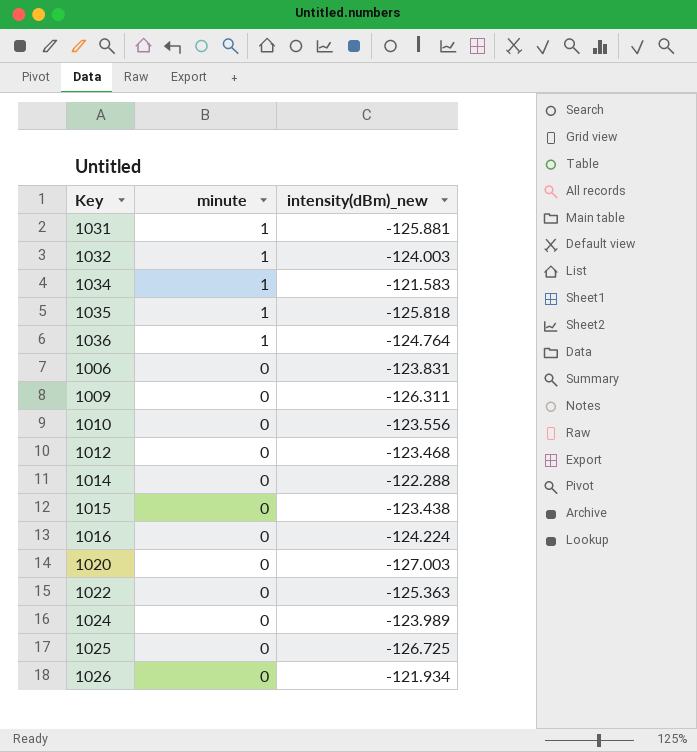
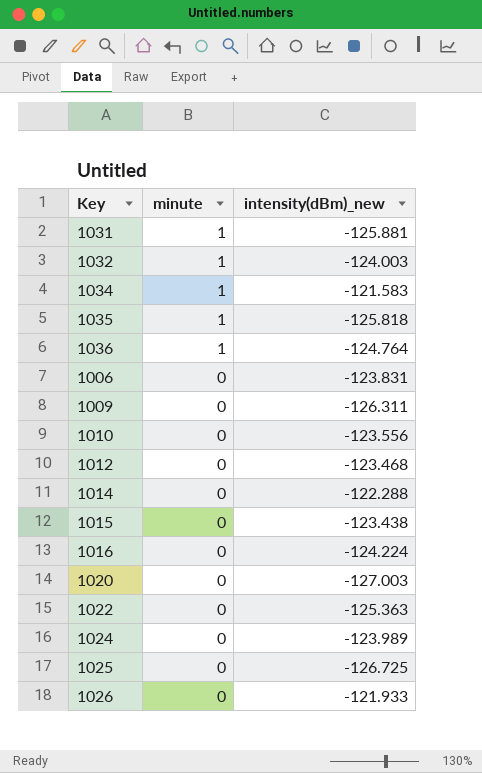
1026 | intensity(dBm)_new: -121.934 -> -121.933

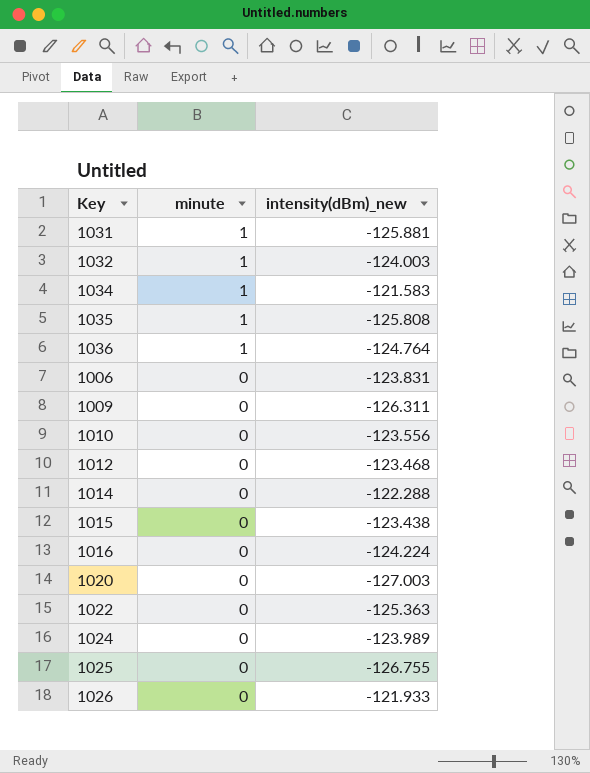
1035 | intensity(dBm)_new: -125.818 -> -125.808
1025 | intensity(dBm)_new: -126.725 -> -126.755

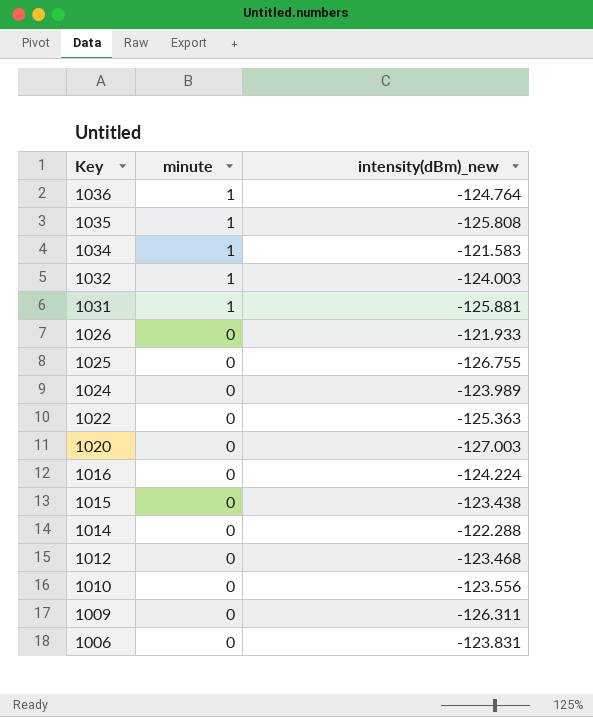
row order: minute descending -> Key descending

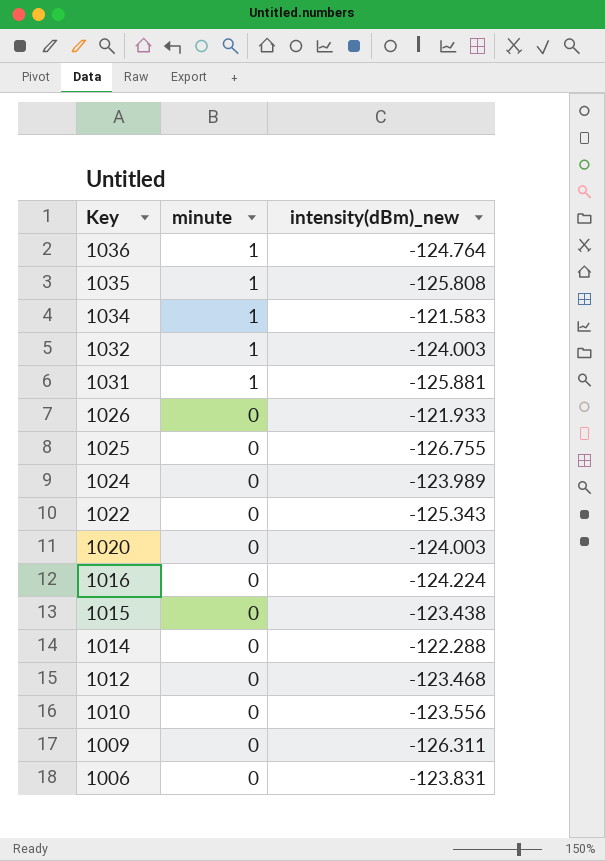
1022 | intensity(dBm)_new: -125.363 -> -125.343
1020 | intensity(dBm)_new: -127.003 -> -124.003

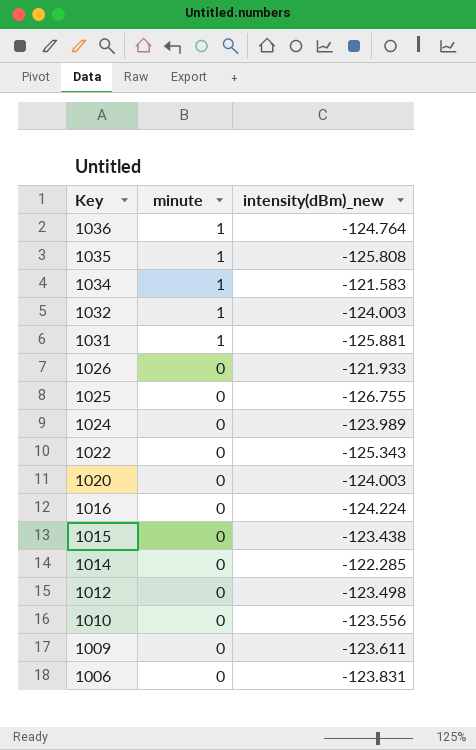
1014 | intensity(dBm)_new: -122.288 -> -122.285
1012 | intensity(dBm)_new: -123.468 -> -123.498
1009 | intensity(dBm)_new: -126.311 -> -123.611

